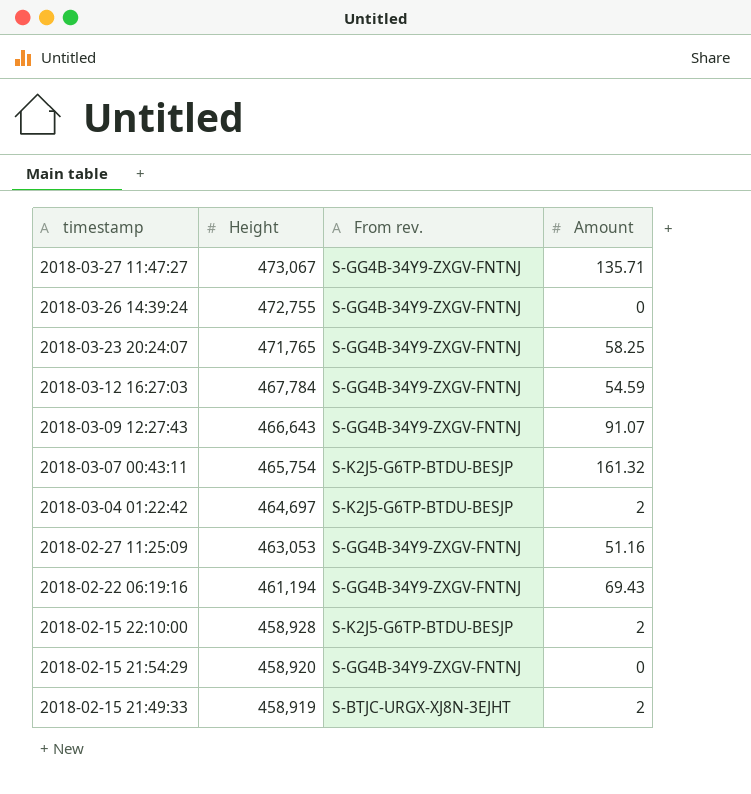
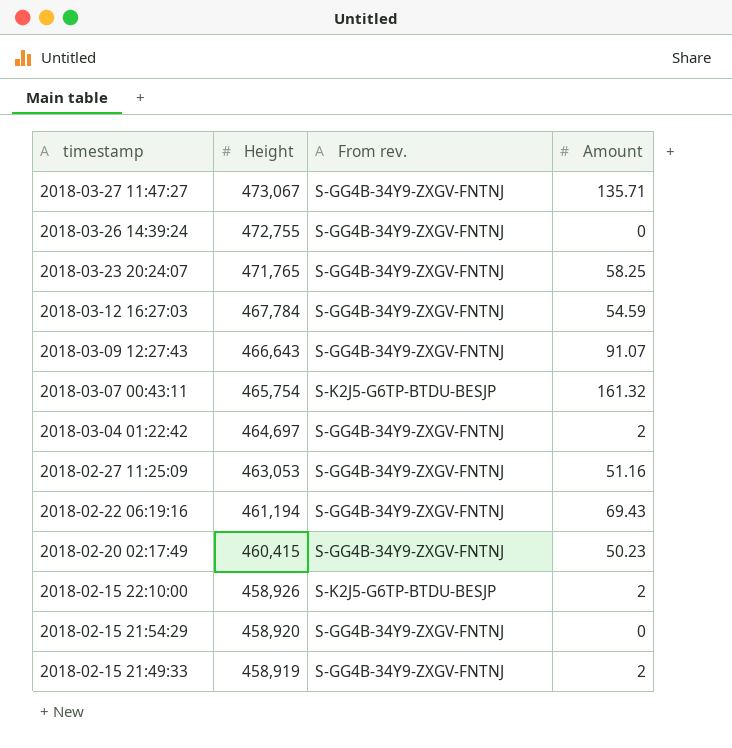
2018-03-04 01:22:42 | From rev.: S-K2J5-G6TP-BTDU-BESJP -> S-GG4B-34Y9-ZXGV-FNTNJ
row 2018-02-20 02:17:49: none -> 460,415 | S-GG4B-34Y9-ZXGV-FNTNJ | 50.23
2018-02-15 22:10:00 | Height: 458,928 -> 458,926
2018-02-15 21:49:33 | From rev.: S-BTJC-URGX-XJ8N-3EJHT -> S-GG4B-34Y9-ZXGV-FNTNJ

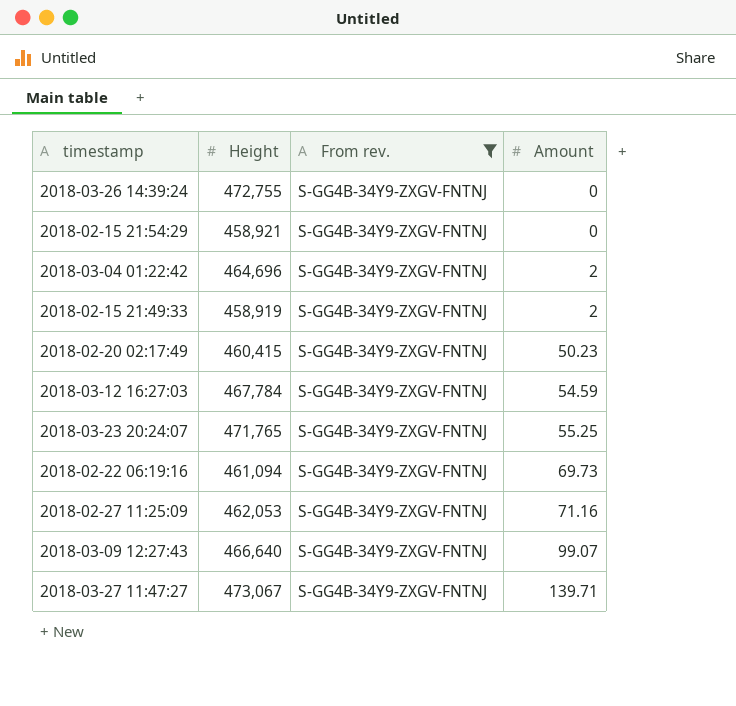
filter: none -> From rev. = S-GG4B-34Y9-ZXGV-FNTNJ
row order: timestamp descending -> Amount ascending
2018-02-15 21:54:29 | Height: 458,920 -> 458,921
2018-03-04 01:22:42 | Height: 464,697 -> 464,696
2018-03-23 20:24:07 | Amount: 58.25 -> 55.25
2018-02-22 06:19:16 | Height: 461,194 -> 461,094
2018-02-22 06:19:16 | Amount: 69.43 -> 69.73
2018-02-27 11:25:09 | Height: 463,053 -> 462,053
2018-02-27 11:25:09 | Amount: 51.16 -> 71.16
2018-03-09 12:27:43 | Height: 466,643 -> 466,640
2018-03-09 12:27:43 | Amount: 91.07 -> 99.07
2018-03-27 11:47:27 | Amount: 135.71 -> 139.71

